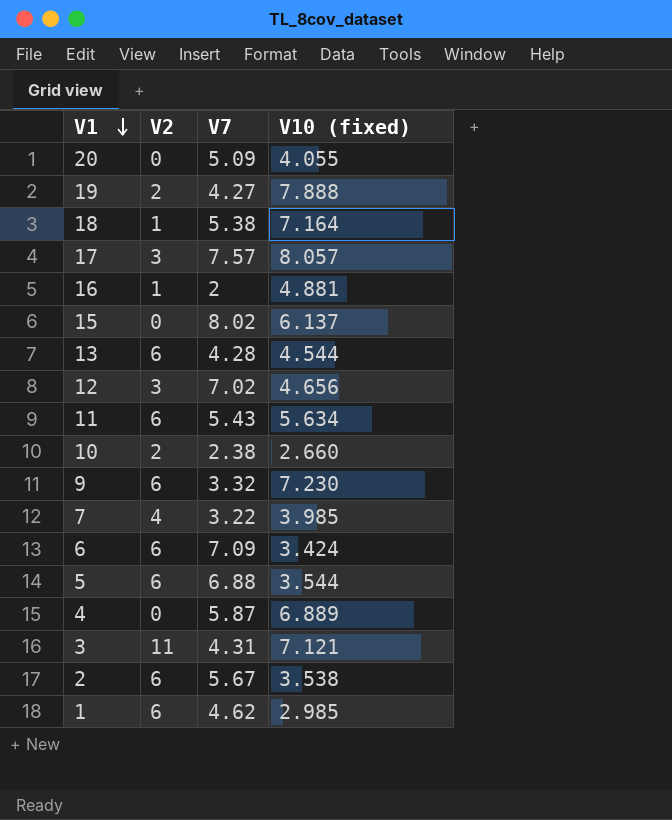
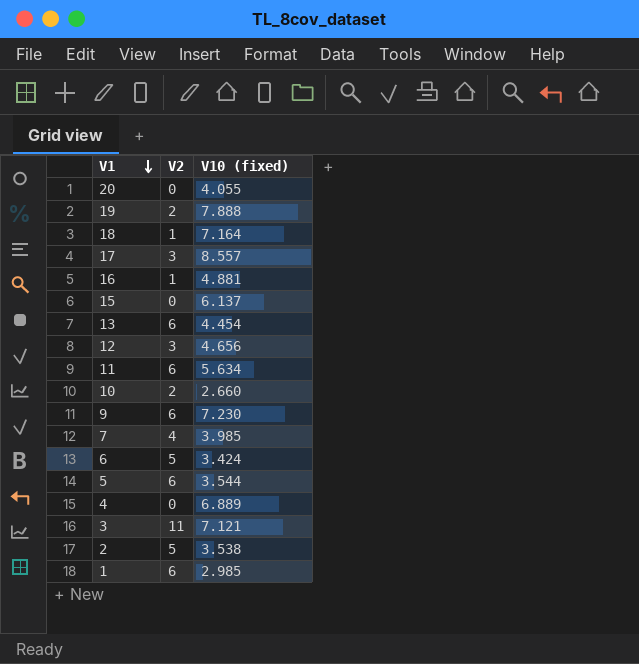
column V7 | position: 3 -> none
17 | V10 (fixed): 8.057 -> 8.557
13 | V10 (fixed): 4.544 -> 4.454
6 | V2: 6 -> 5
2 | V2: 6 -> 5

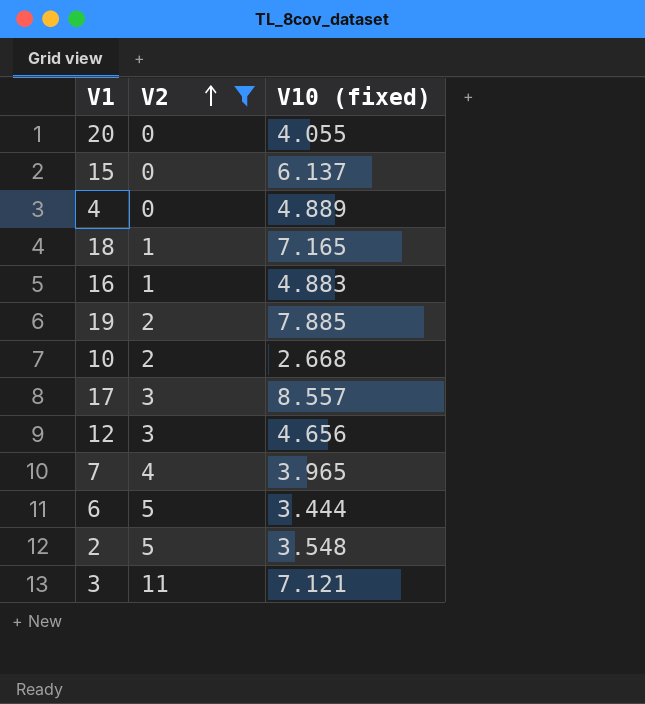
filter: none -> V2 != 6
row order: V1 descending -> V2 ascending
4 | V10 (fixed): 6.889 -> 4.889
18 | V10 (fixed): 7.164 -> 7.165
16 | V10 (fixed): 4.881 -> 4.883
19 | V10 (fixed): 7.888 -> 7.885
10 | V10 (fixed): 2.660 -> 2.668
7 | V10 (fixed): 3.985 -> 3.965
6 | V10 (fixed): 3.424 -> 3.444
2 | V10 (fixed): 3.538 -> 3.548

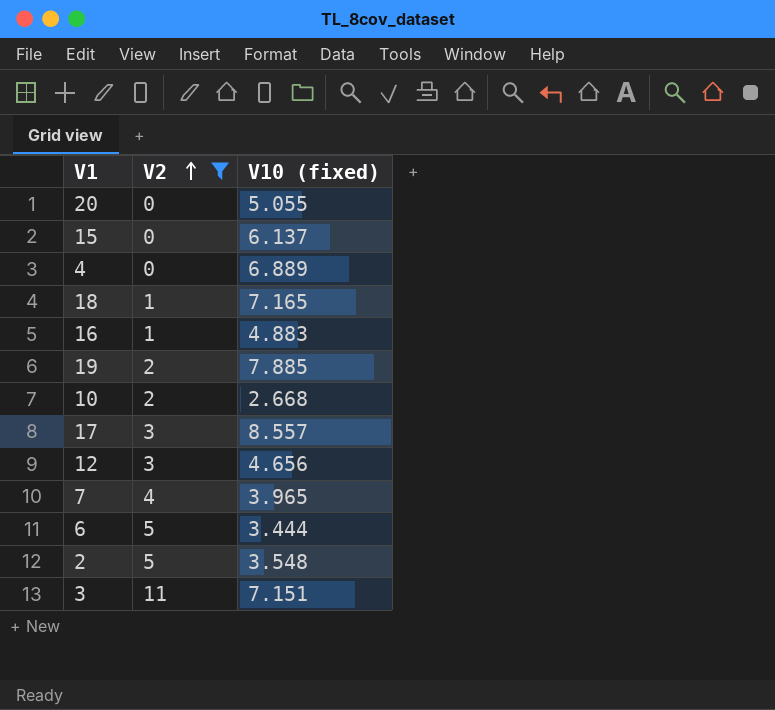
20 | V10 (fixed): 4.055 -> 5.055
4 | V10 (fixed): 4.889 -> 6.889
3 | V10 (fixed): 7.121 -> 7.151

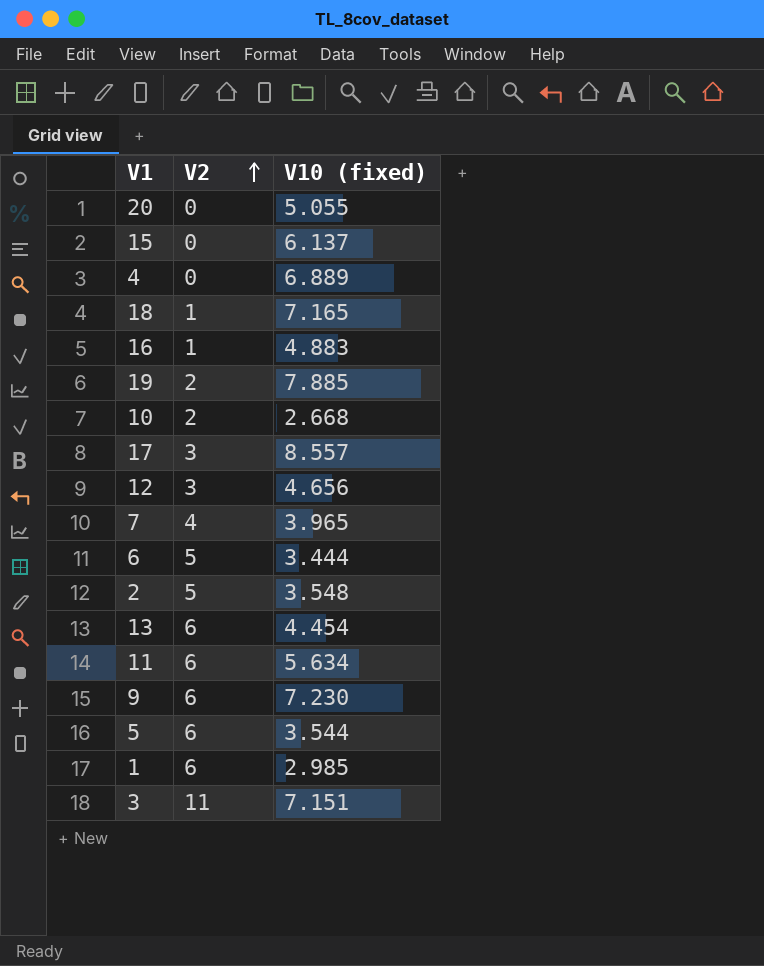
filter: V2 != 6 -> none

